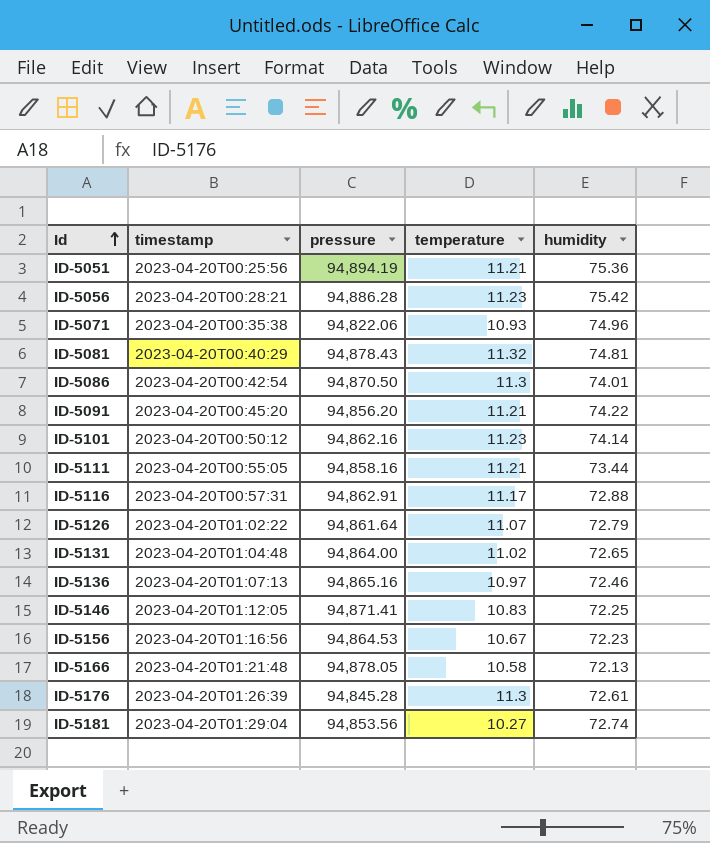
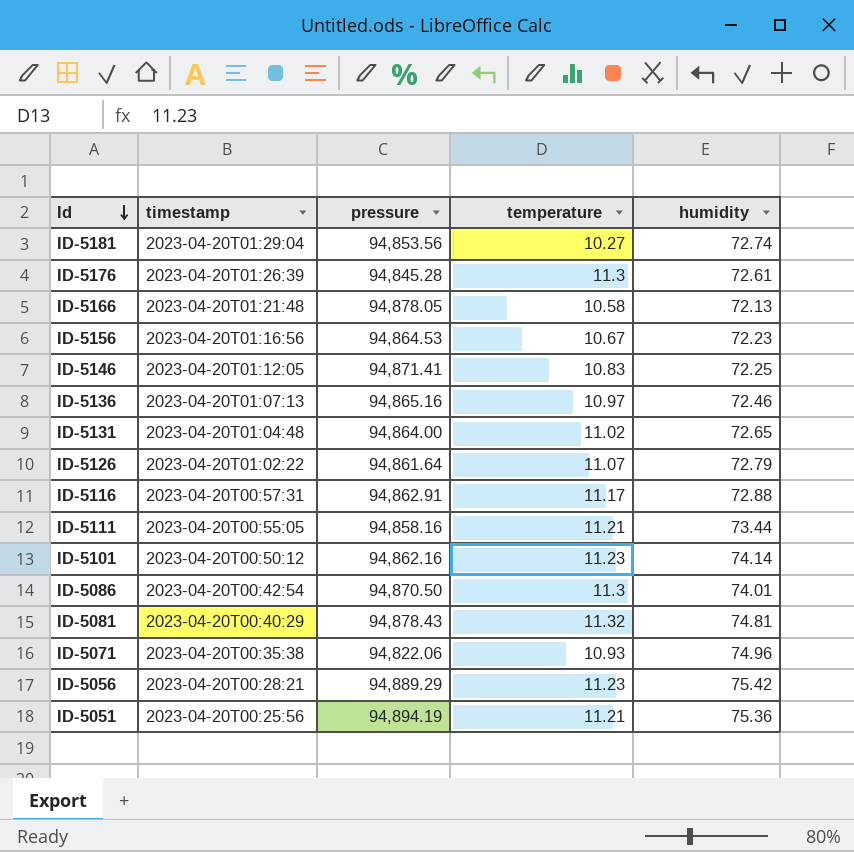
row order: Id ascending -> Id descending
row ID-5091: 2023-04-20T00:45:20 | 94,856.20 | 11.21 | 74.22 -> none
ID-5056 | pressure: 94,886.28 -> 94,889.29

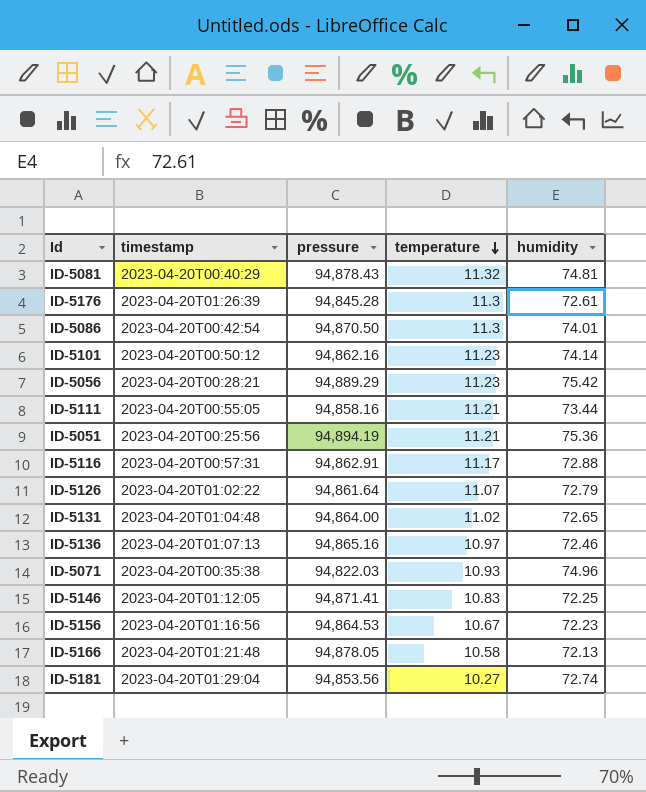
row order: Id descending -> temperature descending
ID-5071 | pressure: 94,822.06 -> 94,822.03

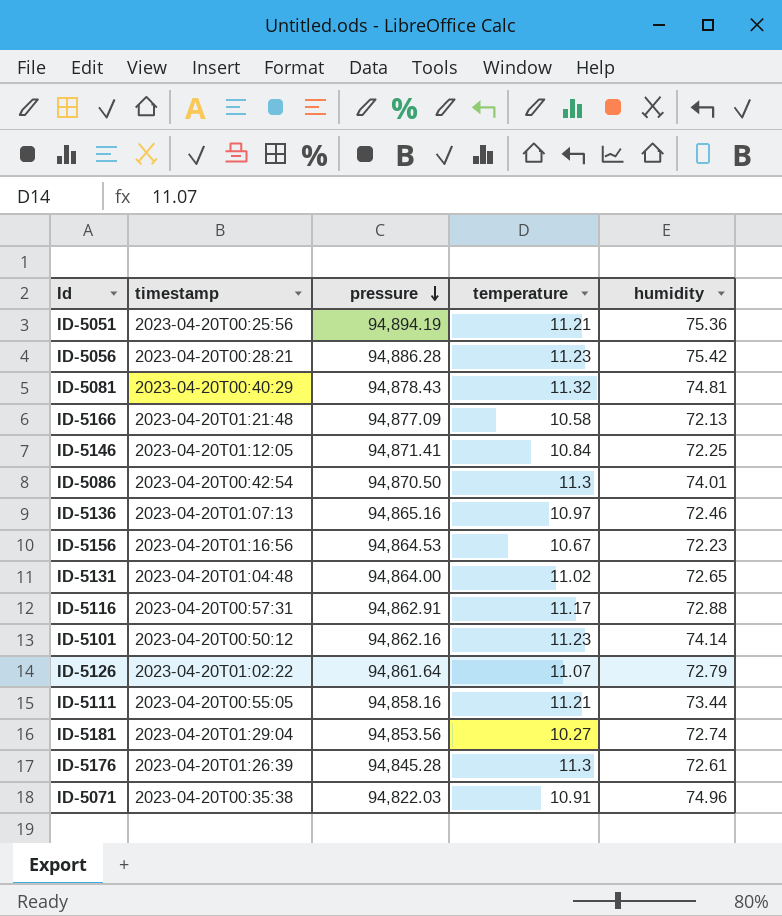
row order: temperature descending -> pressure descending
ID-5056 | pressure: 94,889.29 -> 94,886.28
ID-5166 | pressure: 94,878.05 -> 94,877.09
ID-5146 | temperature: 10.83 -> 10.84
ID-5071 | temperature: 10.93 -> 10.91

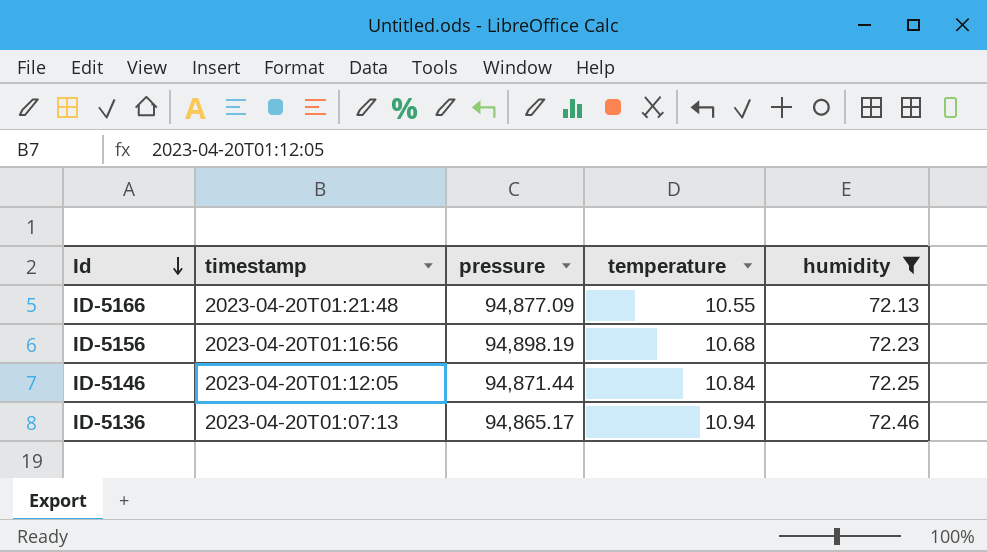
filter: none -> humidity <= 72.46
row order: pressure descending -> Id descending
ID-5166 | temperature: 10.58 -> 10.55
ID-5156 | pressure: 94,864.53 -> 94,898.19
ID-5156 | temperature: 10.67 -> 10.68
ID-5146 | pressure: 94,871.41 -> 94,871.44
ID-5136 | pressure: 94,865.16 -> 94,865.17
ID-5136 | temperature: 10.97 -> 10.94

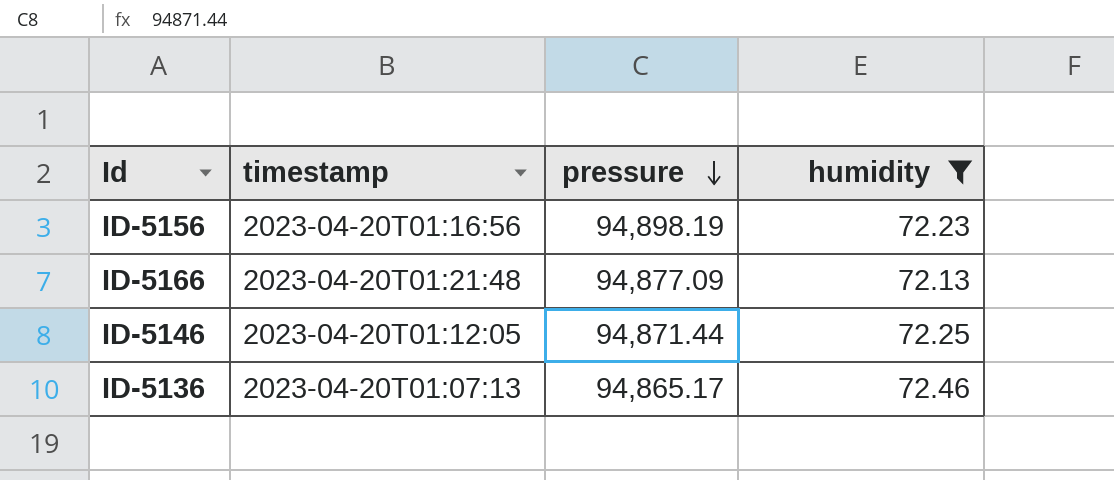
row order: Id descending -> pressure descending
column temperature | position: 4 -> none

